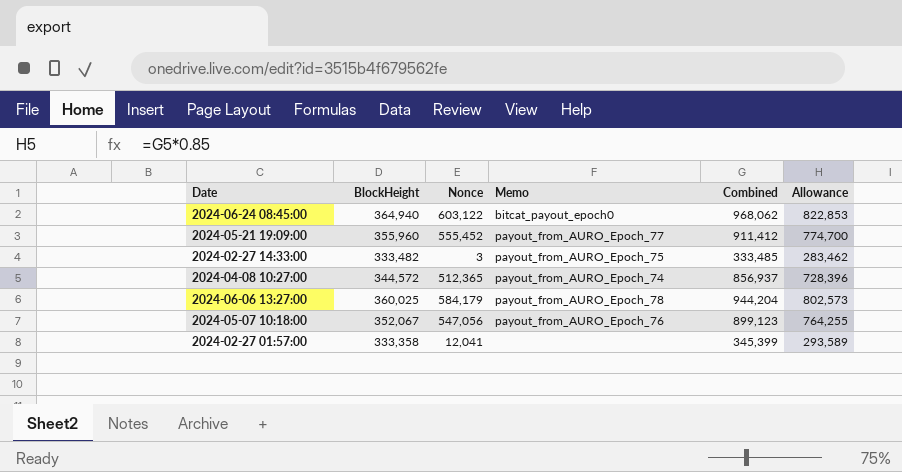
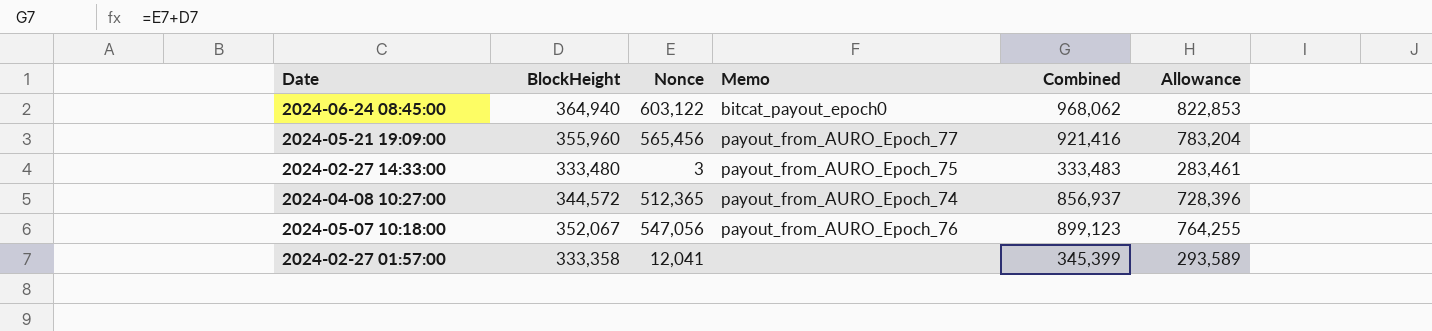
row 2024-06-06 13:27:00: 360,025 | 584,179 | payout_from_AURO_Epoch_78 | 944,204 | 802,573 -> none
2024-05-21 19:09:00 | Nonce: 555,452 -> 565,456
2024-05-21 19:09:00 | Combined: 911,412 -> 921,416
2024-05-21 19:09:00 | Allowance: 774,700 -> 783,204
2024-02-27 14:33:00 | BlockHeight: 333,482 -> 333,480
2024-02-27 14:33:00 | Combined: 333,485 -> 333,483
2024-02-27 14:33:00 | Allowance: 283,462 -> 283,461

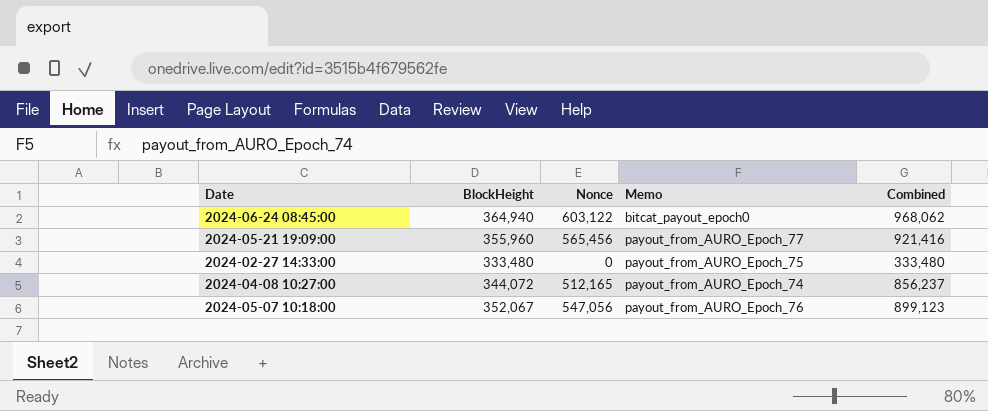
column Allowance | formula: [Combined] * 0.85 -> none
row 2024-02-27 01:57:00: 333,358 | 12,041 | none | 345,399 | 293,589 -> none
2024-02-27 14:33:00 | Nonce: 3 -> 0
2024-02-27 14:33:00 | Combined: 333,483 -> 333,480
2024-04-08 10:27:00 | BlockHeight: 344,572 -> 344,072
2024-04-08 10:27:00 | Nonce: 512,365 -> 512,165
2024-04-08 10:27:00 | Combined: 856,937 -> 856,237

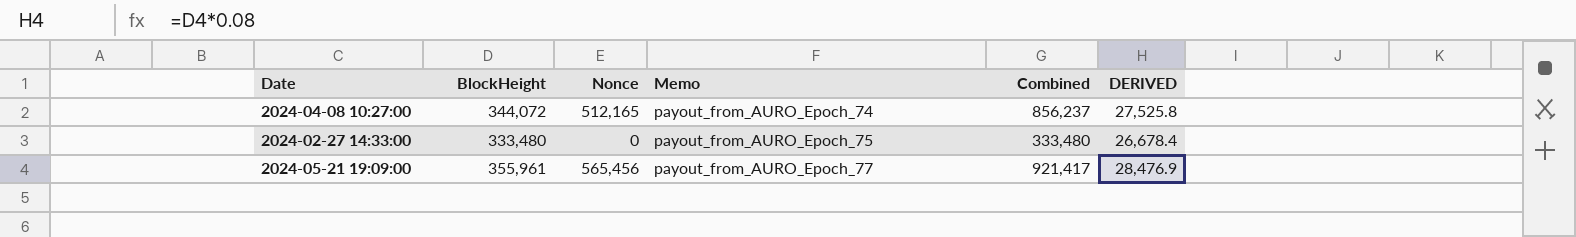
row order: none -> Memo ascending
column DERIVED | formula: none -> [BlockHeight] * 0.08
row 2024-06-24 08:45:00: 364,940 | 603,122 | bitcat_payout_epoch0 | 968,062 -> none
row 2024-05-07 10:18:00: 352,067 | 547,056 | payout_from_AURO_Epoch_76 | 899,123 -> none
2024-05-21 19:09:00 | BlockHeight: 355,960 -> 355,961
2024-05-21 19:09:00 | Combined: 921,416 -> 921,417

